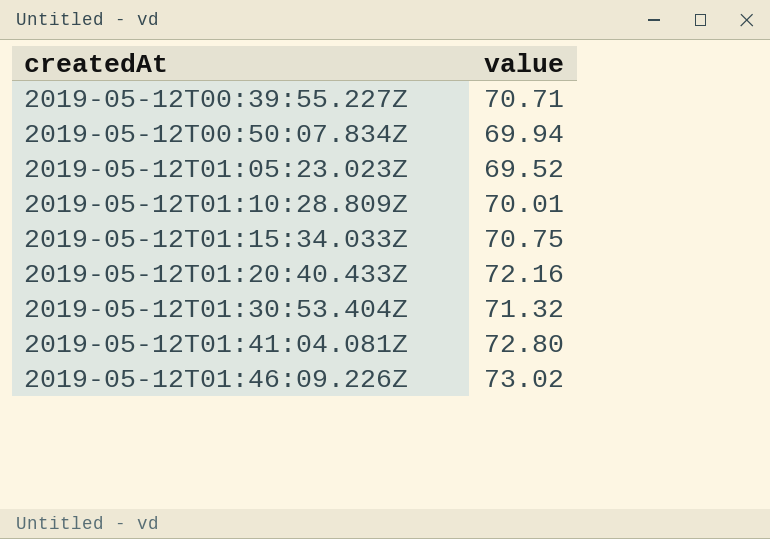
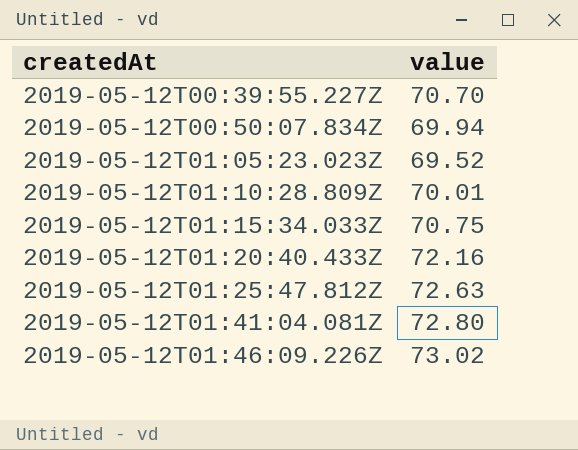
row 2019-05-12T01:30:53.404Z: 71.32 -> none
2019-05-12T00:39:55.227Z | value: 70.71 -> 70.70
row 2019-05-12T01:25:47.812Z: none -> 72.63

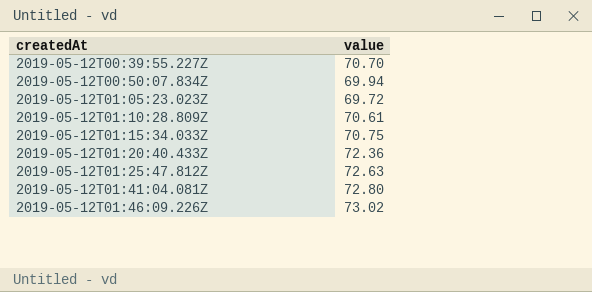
2019-05-12T01:05:23.023Z | value: 69.52 -> 69.72
2019-05-12T01:10:28.809Z | value: 70.01 -> 70.61
2019-05-12T01:20:40.433Z | value: 72.16 -> 72.36

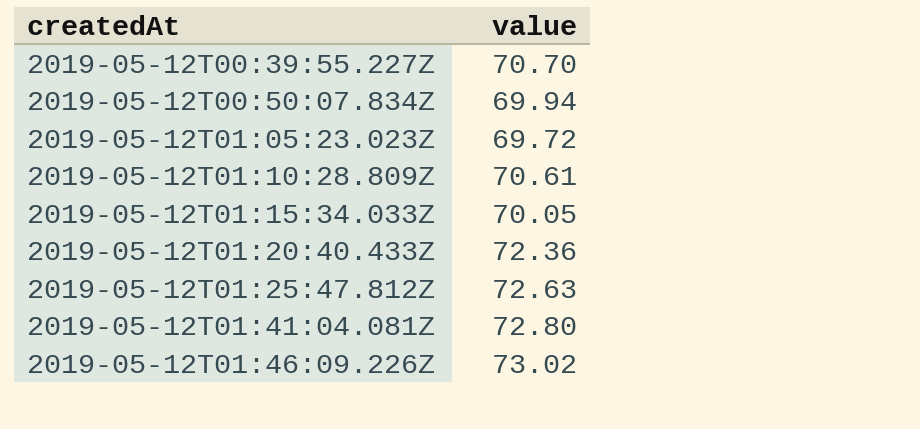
2019-05-12T01:15:34.033Z | value: 70.75 -> 70.05

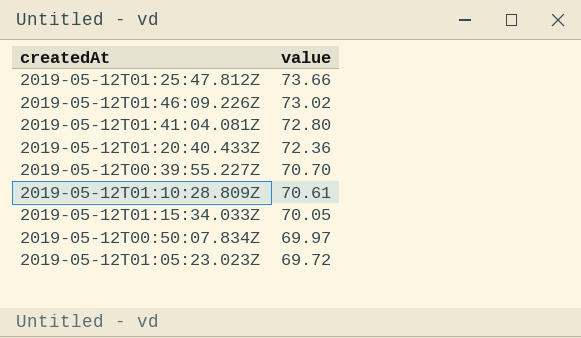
row order: createdAt ascending -> value descending
2019-05-12T01:25:47.812Z | value: 72.63 -> 73.66
2019-05-12T00:50:07.834Z | value: 69.94 -> 69.97

